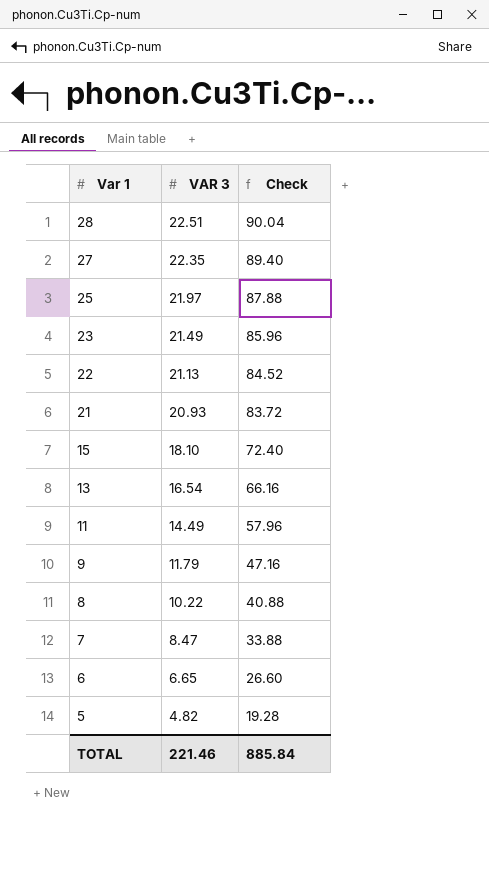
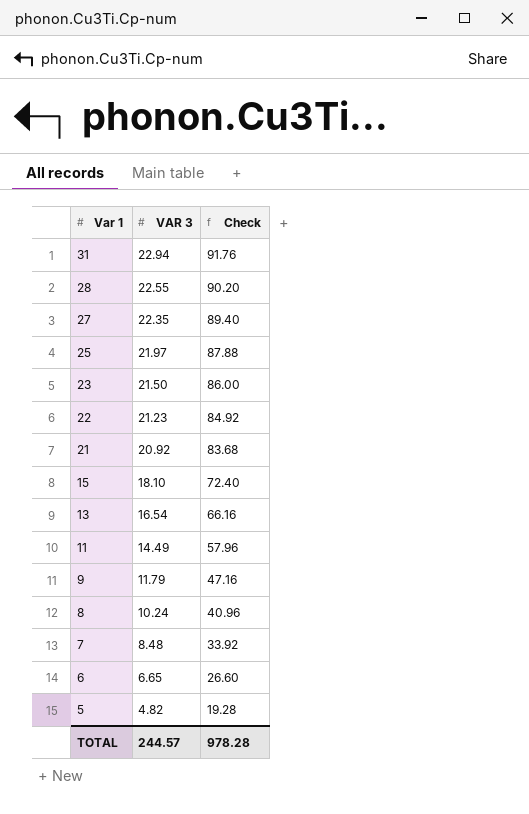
row 31: none -> 22.94 | 91.76
28 | VAR 3: 22.51 -> 22.55
28 | Check: 90.04 -> 90.20
23 | VAR 3: 21.49 -> 21.50
23 | Check: 85.96 -> 86.00
22 | VAR 3: 21.13 -> 21.23
22 | Check: 84.52 -> 84.92
21 | VAR 3: 20.93 -> 20.92
21 | Check: 83.72 -> 83.68
8 | VAR 3: 10.22 -> 10.24
8 | Check: 40.88 -> 40.96
7 | VAR 3: 8.47 -> 8.48
7 | Check: 33.88 -> 33.92
TOTAL | VAR 3: 221.46 -> 244.57
TOTAL | Check: 885.84 -> 978.28

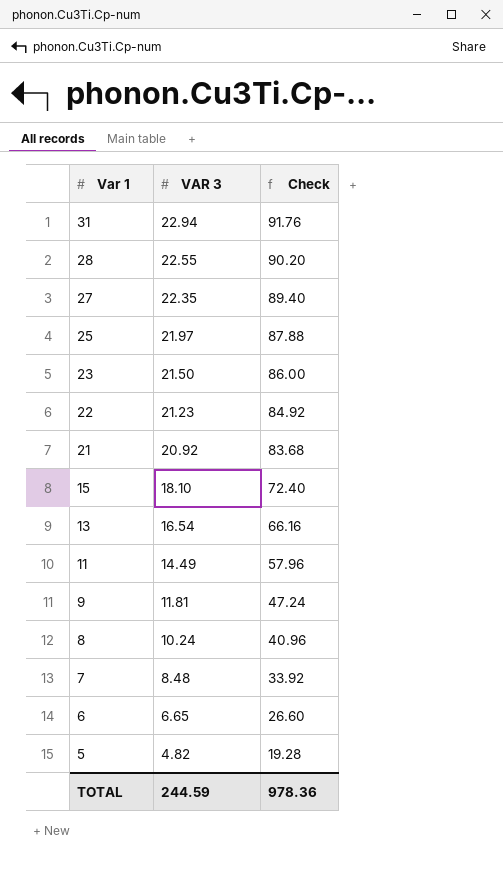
9 | VAR 3: 11.79 -> 11.81
9 | Check: 47.16 -> 47.24
TOTAL | VAR 3: 244.57 -> 244.59
TOTAL | Check: 978.28 -> 978.36

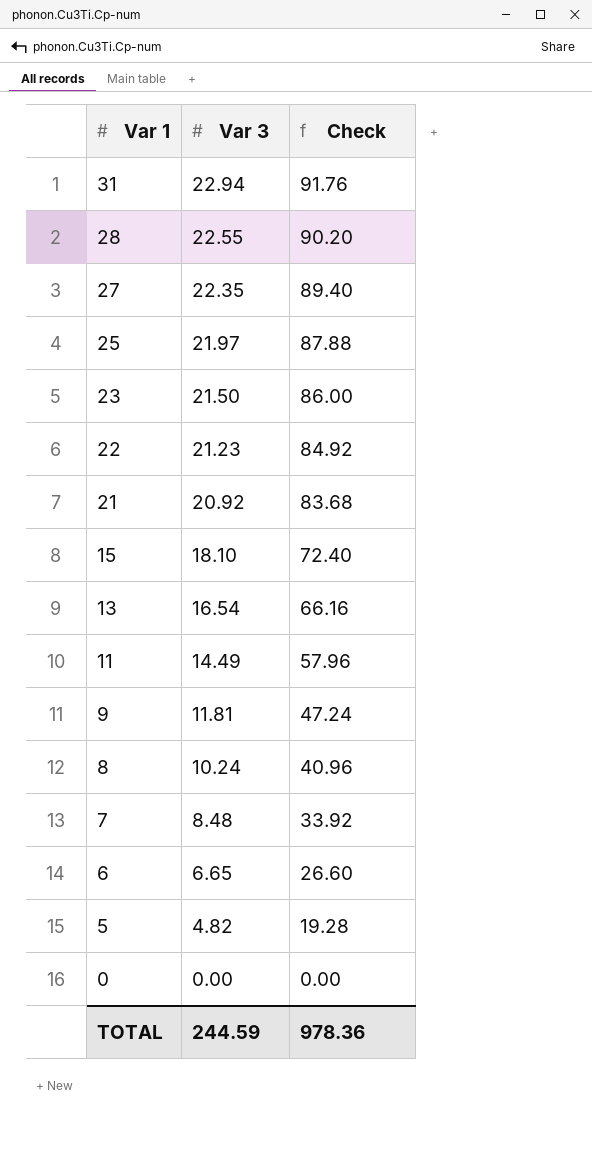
column name: VAR 3 -> Var 3
row 0: none -> 0.00 | 0.00

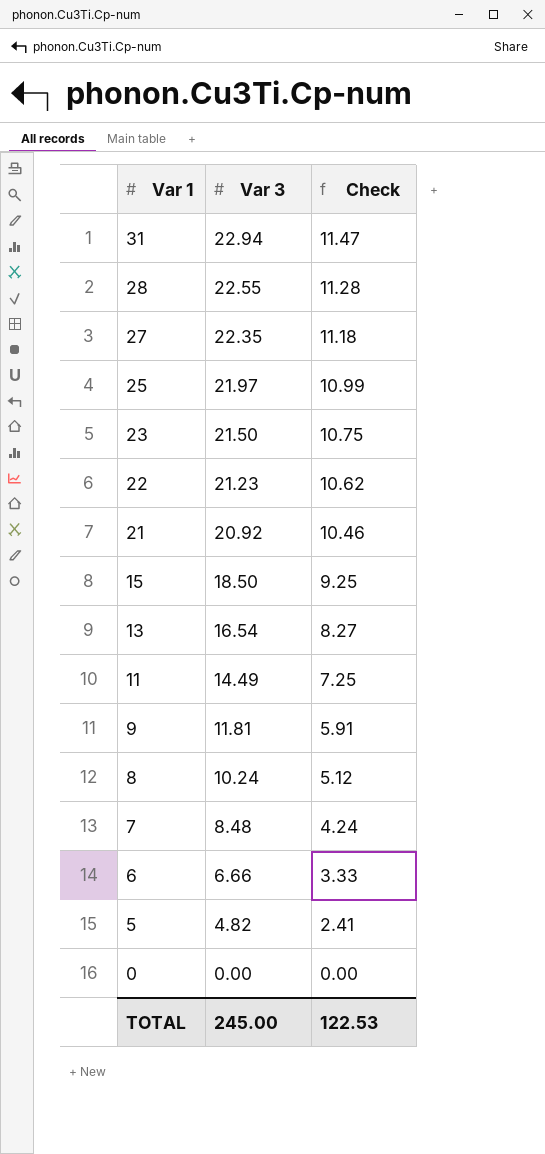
column Check | formula: [Var 3] * 4 -> [Var 3] * 0.5
15 | Var 3: 18.10 -> 18.50
6 | Var 3: 6.65 -> 6.66
TOTAL | Var 3: 244.59 -> 245.00
TOTAL | Check: 978.36 -> 122.53

